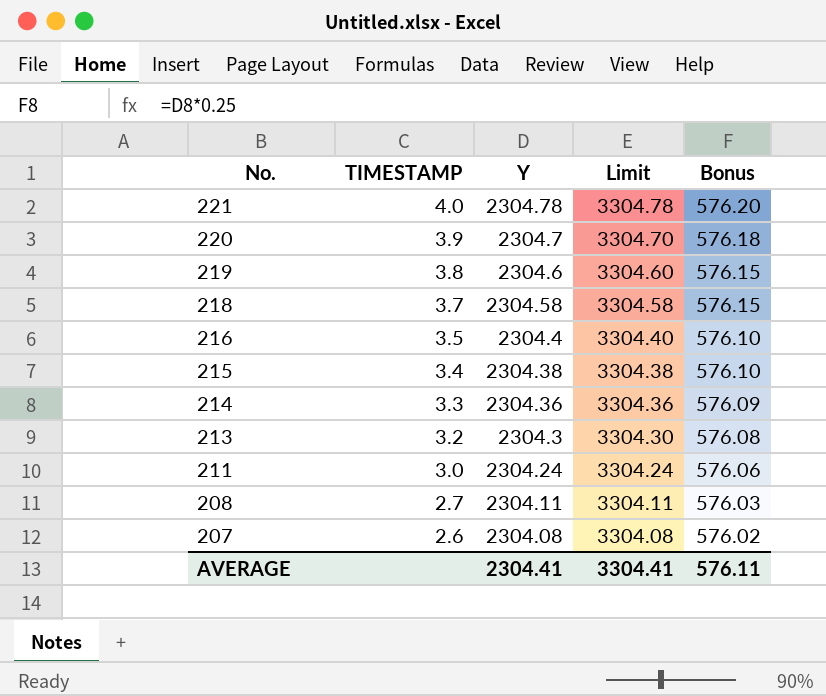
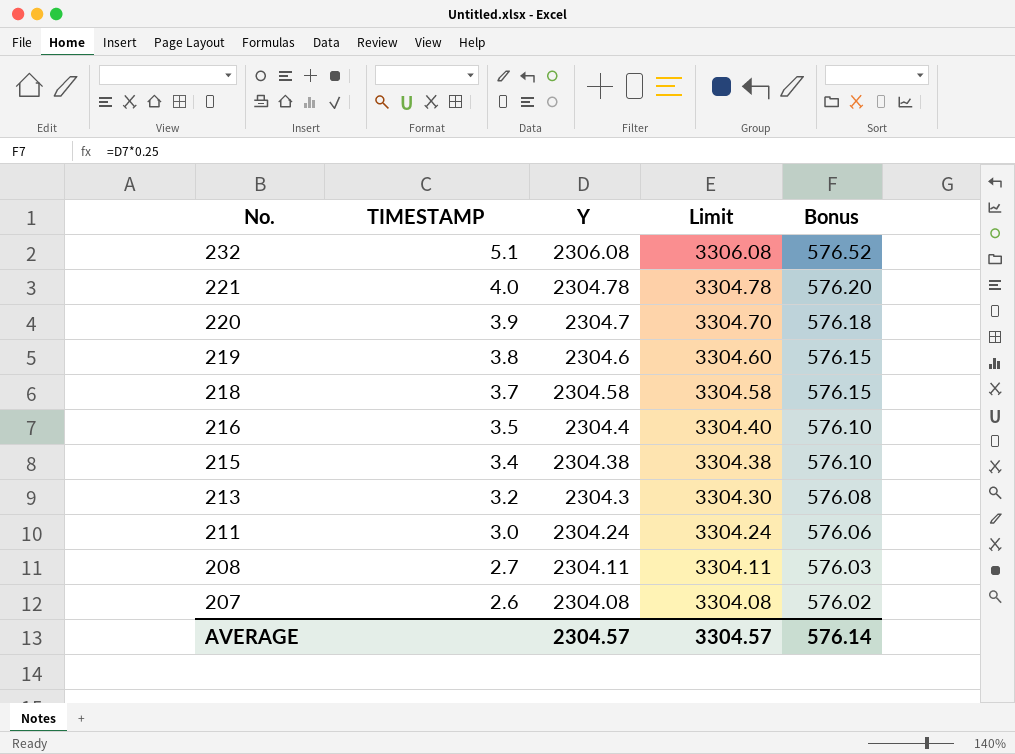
row 214: 3.3 | 2304.36 | 3304.36 | 576.09 -> none
row 232: none -> 5.1 | 2306.08 | 3306.08 | 576.52
AVERAGE | Y: 2304.41 -> 2304.57
AVERAGE | Limit: 3304.41 -> 3304.57
AVERAGE | Bonus: 576.11 -> 576.14

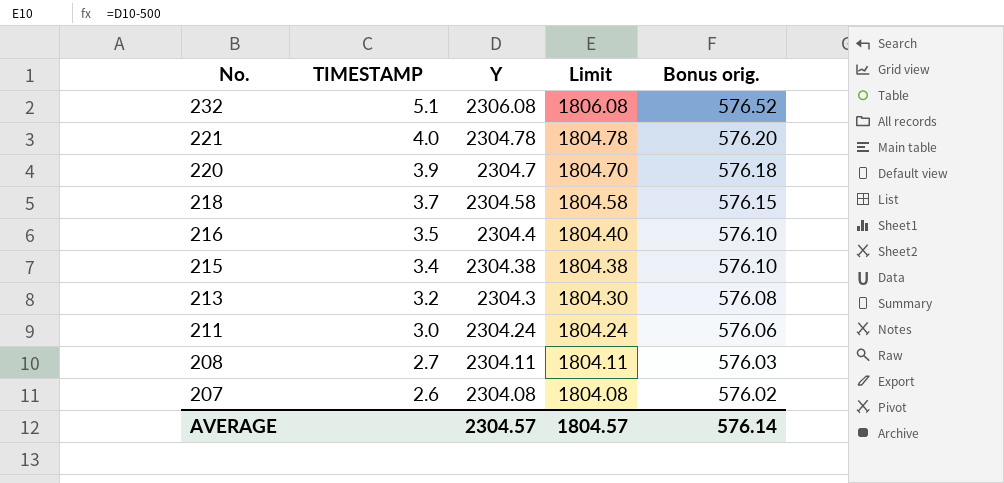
column Limit | formula: [Y] + 1000 -> [Y] - 500
column name: Bonus -> Bonus orig.
row 219: 3.8 | 2304.6 | 3304.60 | 576.15 -> none
AVERAGE | Limit: 3304.57 -> 1804.57

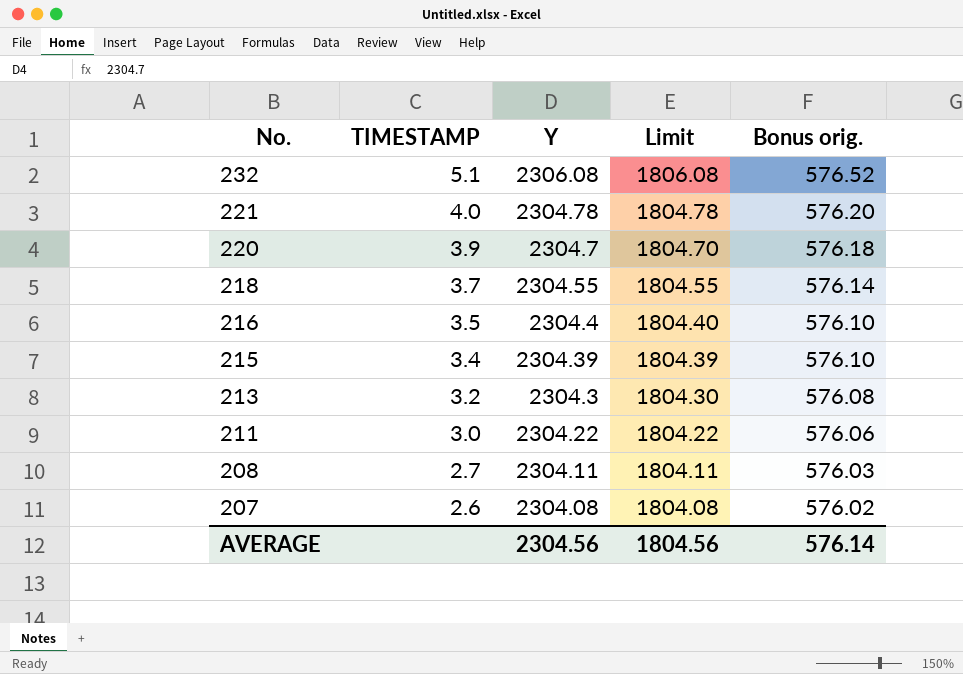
218 | Y: 2304.58 -> 2304.55
218 | Limit: 1804.58 -> 1804.55
218 | Bonus orig.: 576.15 -> 576.14
215 | Y: 2304.38 -> 2304.39
215 | Limit: 1804.38 -> 1804.39
211 | Y: 2304.24 -> 2304.22
211 | Limit: 1804.24 -> 1804.22
AVERAGE | Y: 2304.57 -> 2304.56
AVERAGE | Limit: 1804.57 -> 1804.56

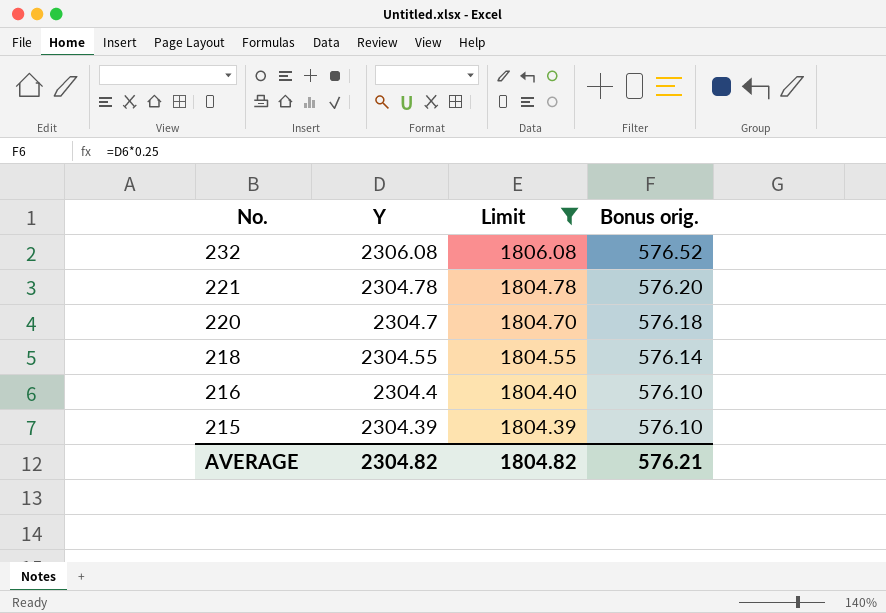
filter: none -> Limit >= 1804.39
column TIMESTAMP | position: 2 -> none
AVERAGE | Y: 2304.56 -> 2304.82
AVERAGE | Limit: 1804.56 -> 1804.82
AVERAGE | Bonus orig.: 576.14 -> 576.21

